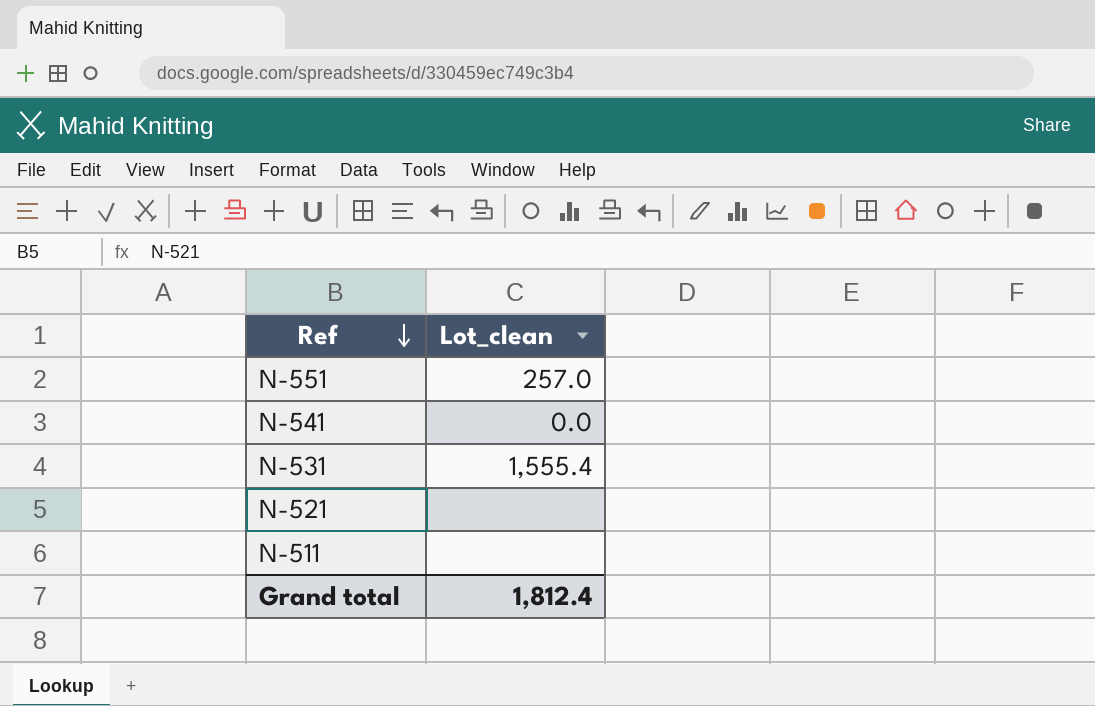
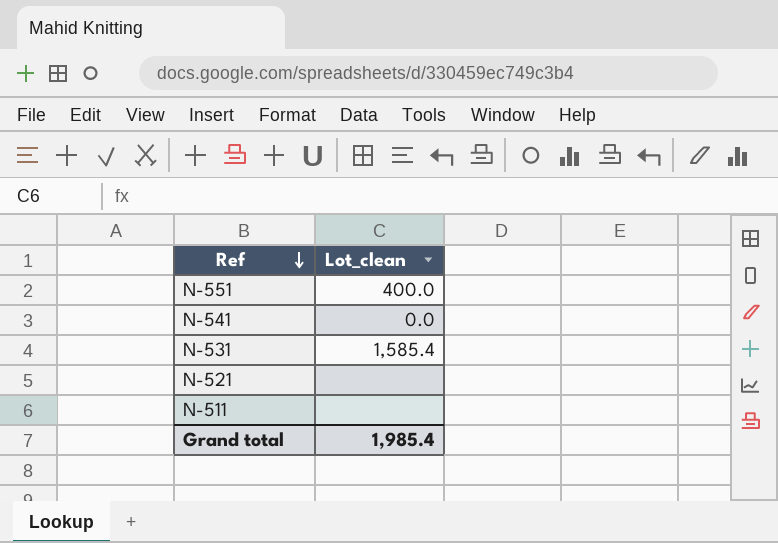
N-551 | Lot_clean: 257.0 -> 400.0
N-531 | Lot_clean: 1,555.4 -> 1,585.4
Grand total | Lot_clean: 1,812.4 -> 1,985.4

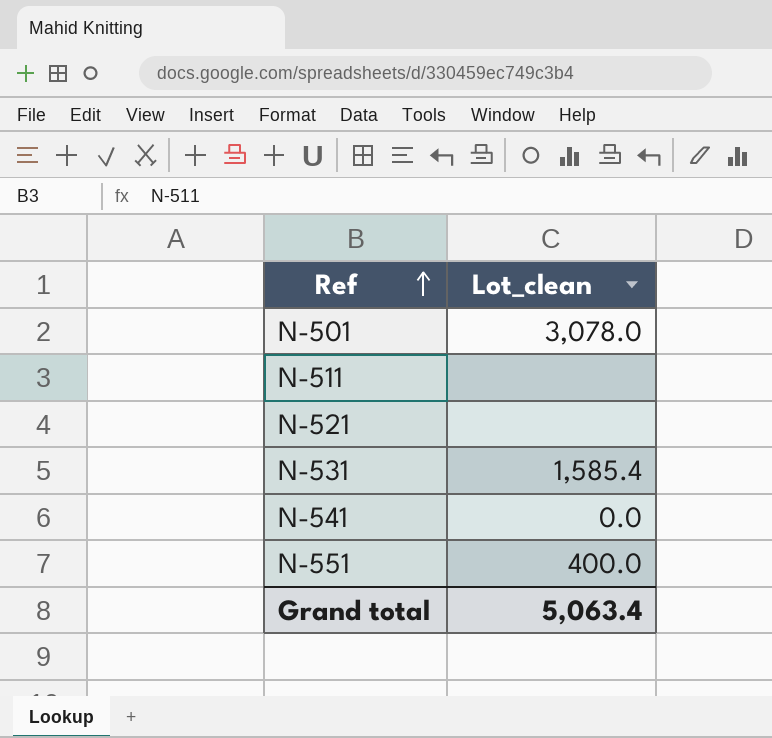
row order: Ref descending -> Ref ascending
row N-501: none -> 3,078.0
Grand total | Lot_clean: 1,985.4 -> 5,063.4

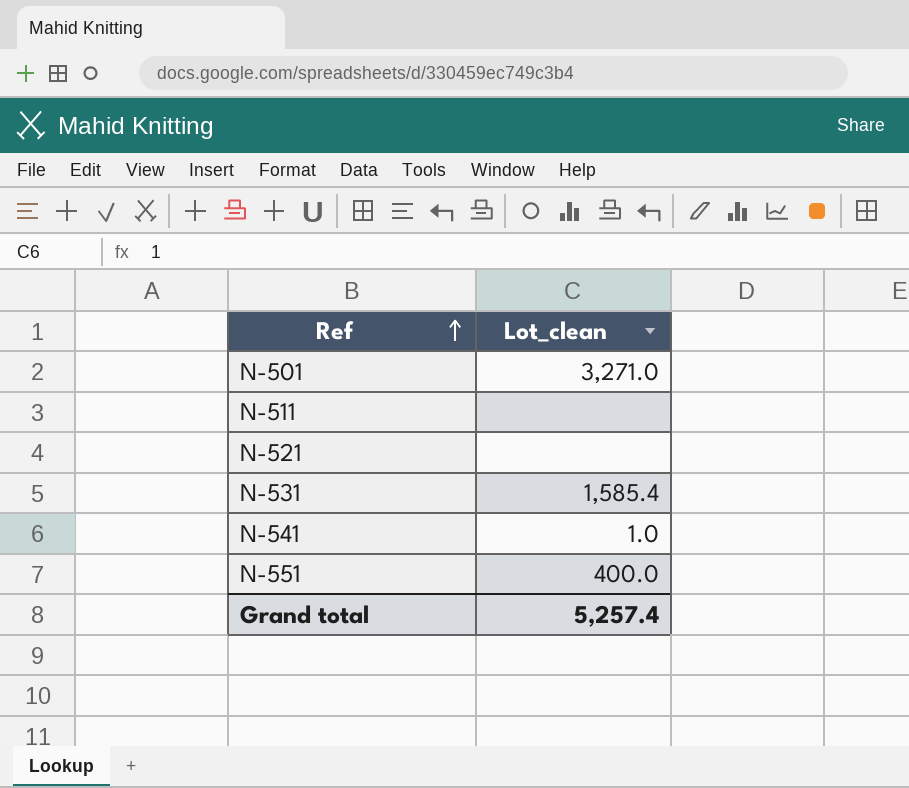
N-501 | Lot_clean: 3,078.0 -> 3,271.0
N-541 | Lot_clean: 0.0 -> 1.0
Grand total | Lot_clean: 5,063.4 -> 5,257.4

